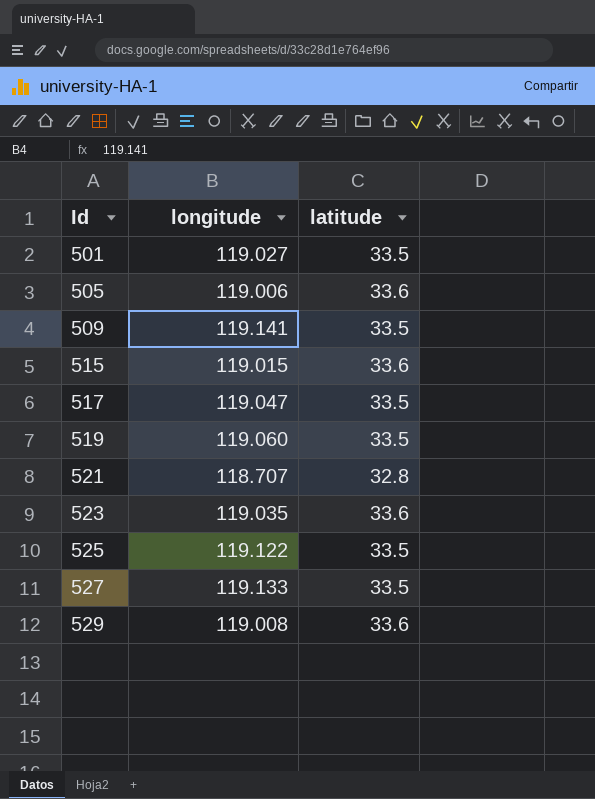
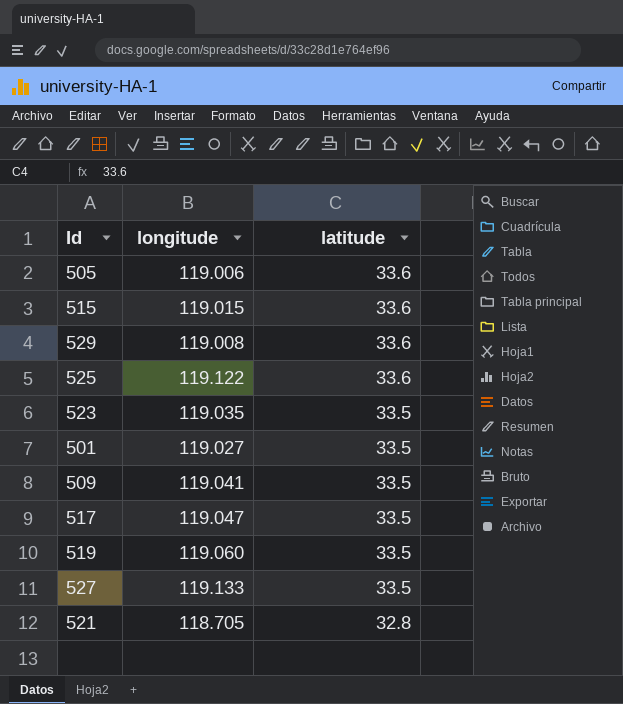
row order: Id ascending -> latitude descending
525 | latitude: 33.5 -> 33.6
523 | latitude: 33.6 -> 33.5
509 | longitude: 119.141 -> 119.041
521 | longitude: 118.707 -> 118.705

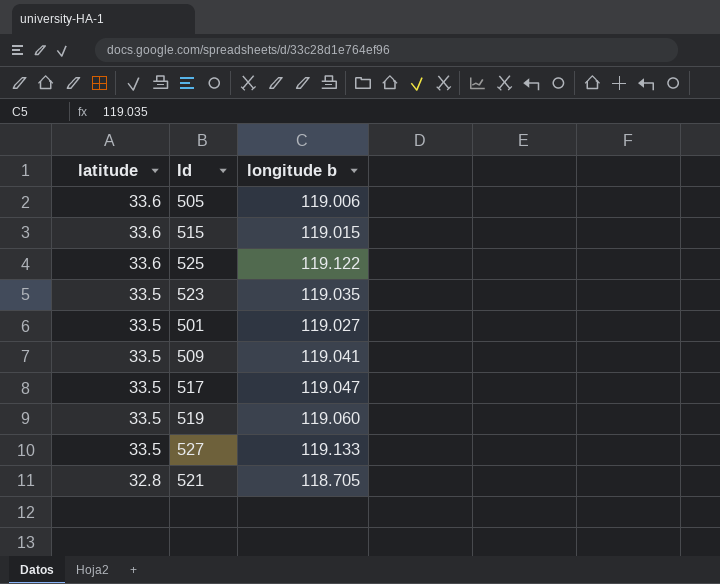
column latitude | position: 3 -> 1
column name: longitude -> longitude b
row 529: 119.008 | 33.6 -> none

